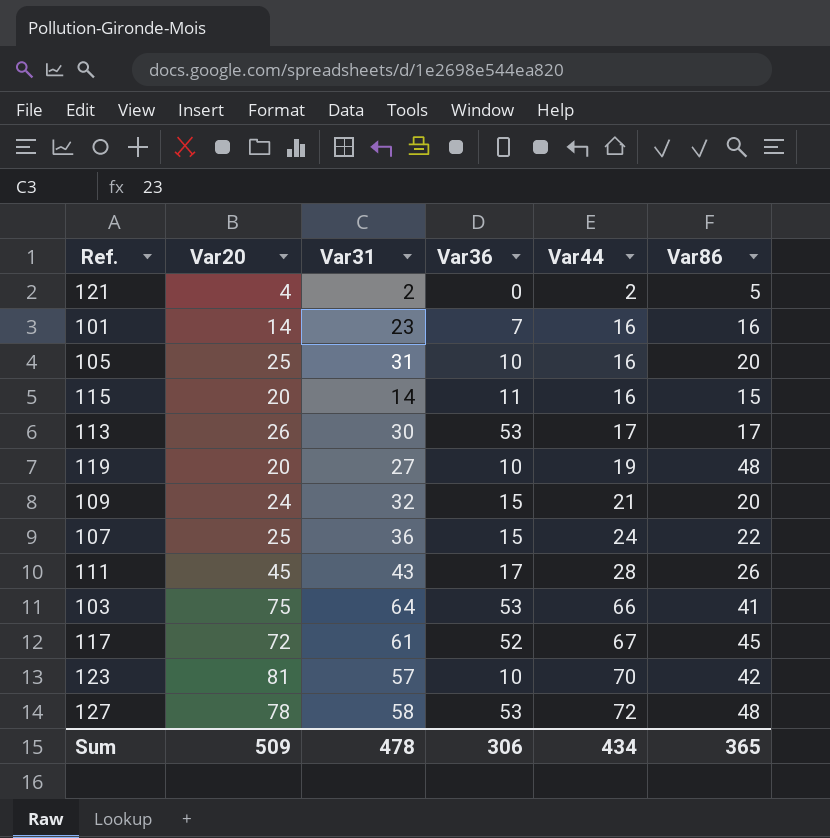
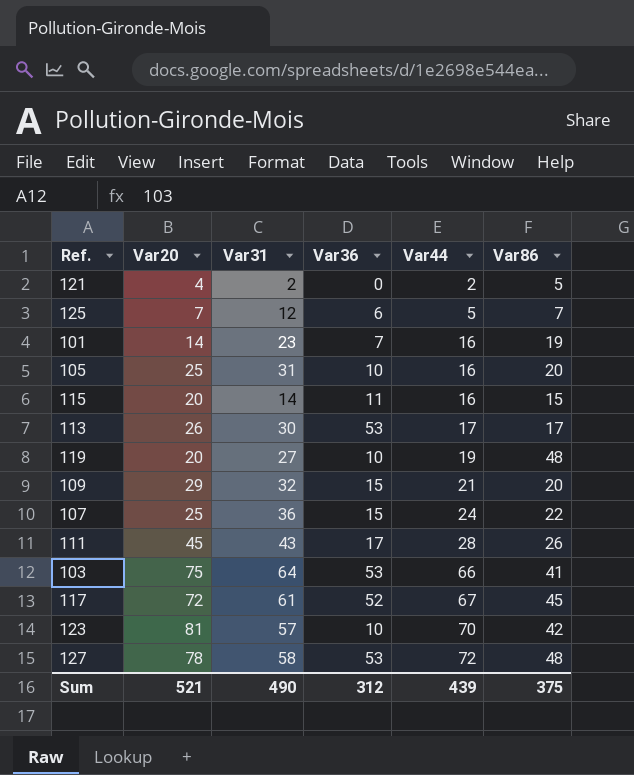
row 125: none -> 7 | 12 | 6 | 5 | 7
101 | Var86: 16 -> 19
109 | Var20: 24 -> 29
Sum | Var20: 509 -> 521
Sum | Var31: 478 -> 490
Sum | Var36: 306 -> 312
Sum | Var44: 434 -> 439
Sum | Var86: 365 -> 375

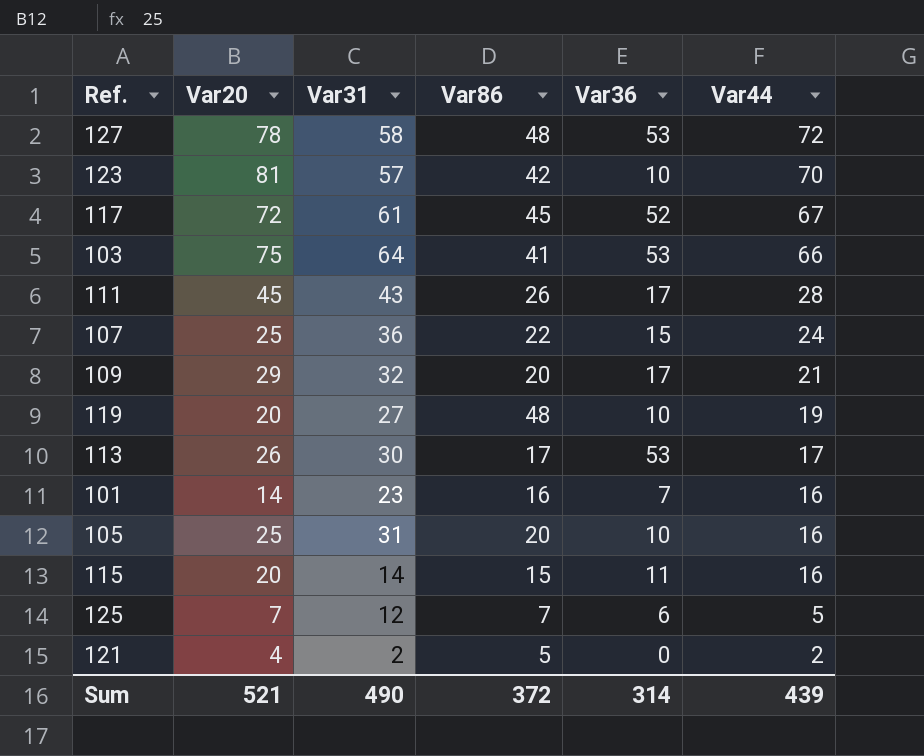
row order: Var44 ascending -> Var44 descending
column Var86 | position: 6 -> 4
109 | Var36: 15 -> 17
101 | Var86: 19 -> 16
Sum | Var86: 375 -> 372
Sum | Var36: 312 -> 314

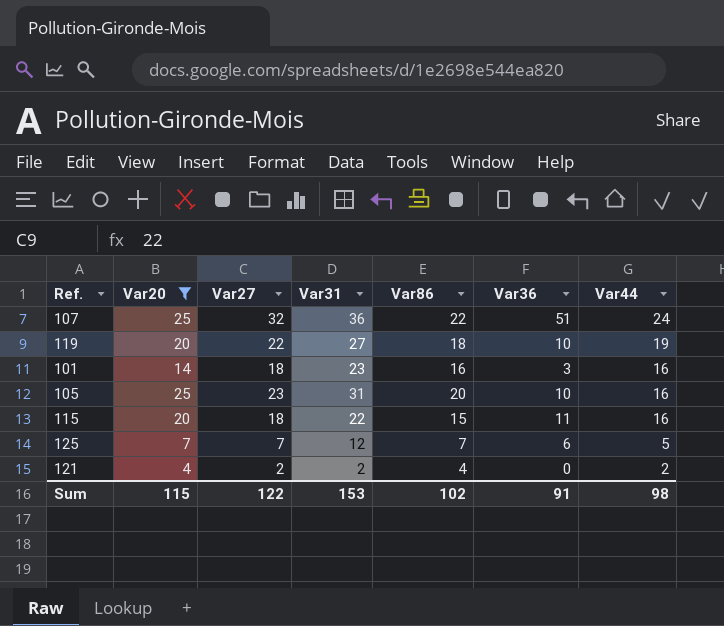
filter: none -> Var20 <= 25
column Var27 | position: none -> 3
107 | Var36: 15 -> 51
119 | Var86: 48 -> 18
101 | Var36: 7 -> 3
115 | Var31: 14 -> 22
121 | Var86: 5 -> 4
Sum | Var20: 521 -> 115
Sum | Var31: 490 -> 153
Sum | Var86: 372 -> 102
Sum | Var36: 314 -> 91
Sum | Var44: 439 -> 98

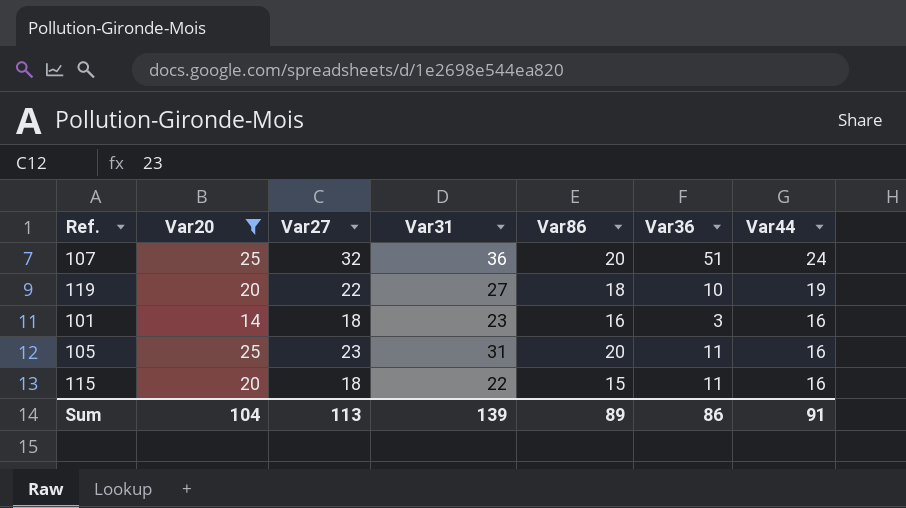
row 125: 7 | 7 | 12 | 7 | 6 | 5 -> none
row 121: 4 | 2 | 2 | 4 | 0 | 2 -> none
107 | Var86: 22 -> 20
105 | Var36: 10 -> 11
Sum | Var20: 115 -> 104
Sum | Var27: 122 -> 113
Sum | Var31: 153 -> 139
Sum | Var86: 102 -> 89
Sum | Var36: 91 -> 86
Sum | Var44: 98 -> 91

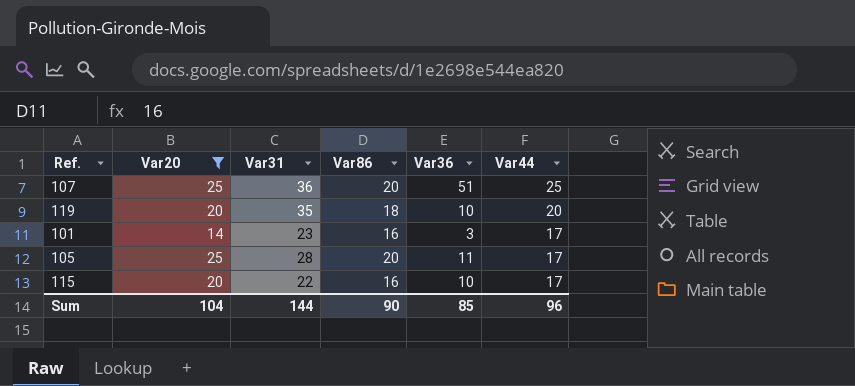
column Var27 | position: 3 -> none
107 | Var44: 24 -> 25
119 | Var31: 27 -> 35
119 | Var44: 19 -> 20
101 | Var44: 16 -> 17
105 | Var31: 31 -> 28
105 | Var44: 16 -> 17
115 | Var86: 15 -> 16
115 | Var36: 11 -> 10
115 | Var44: 16 -> 17
Sum | Var31: 139 -> 144
Sum | Var86: 89 -> 90
Sum | Var36: 86 -> 85
Sum | Var44: 91 -> 96

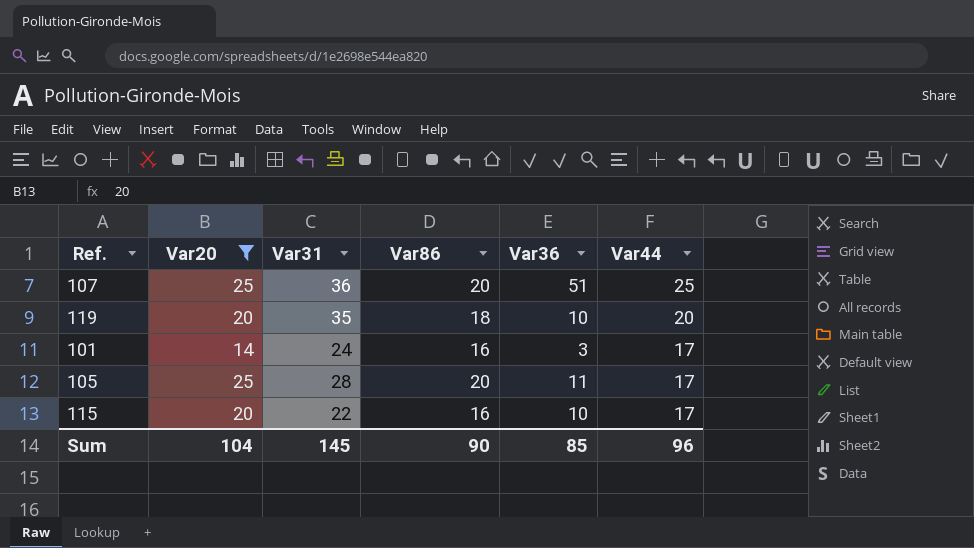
101 | Var31: 23 -> 24
Sum | Var31: 144 -> 145

